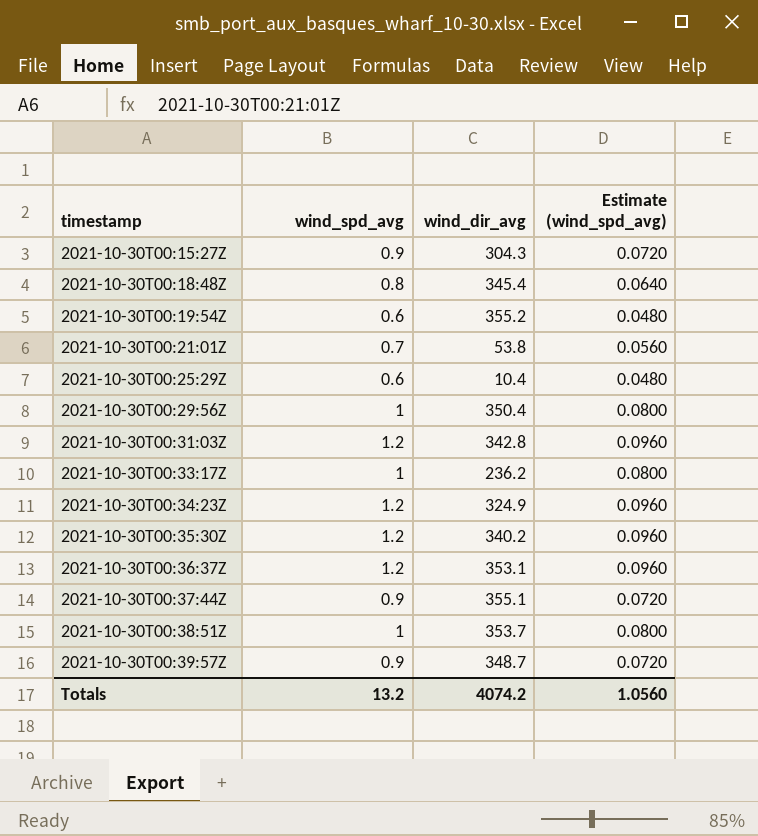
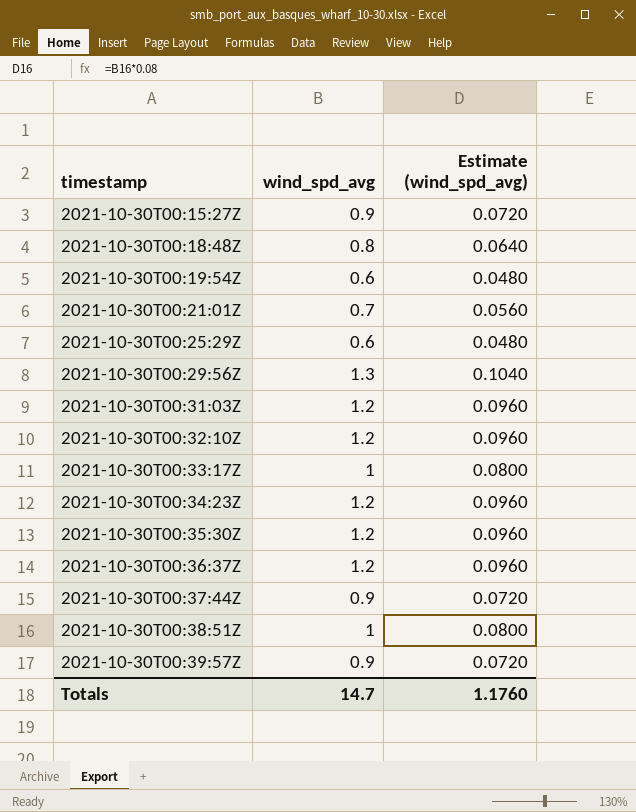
column wind_dir_avg | position: 3 -> none
2021-10-30T00:29:56Z | wind_spd_avg: 1 -> 1.3
2021-10-30T00:29:56Z | Estimate (wind_spd_avg): 0.0800 -> 0.1040
row 2021-10-30T00:32:10Z: none -> 1.2 | 0.0960
Totals | wind_spd_avg: 13.2 -> 14.7
Totals | Estimate (wind_spd_avg): 1.0560 -> 1.1760

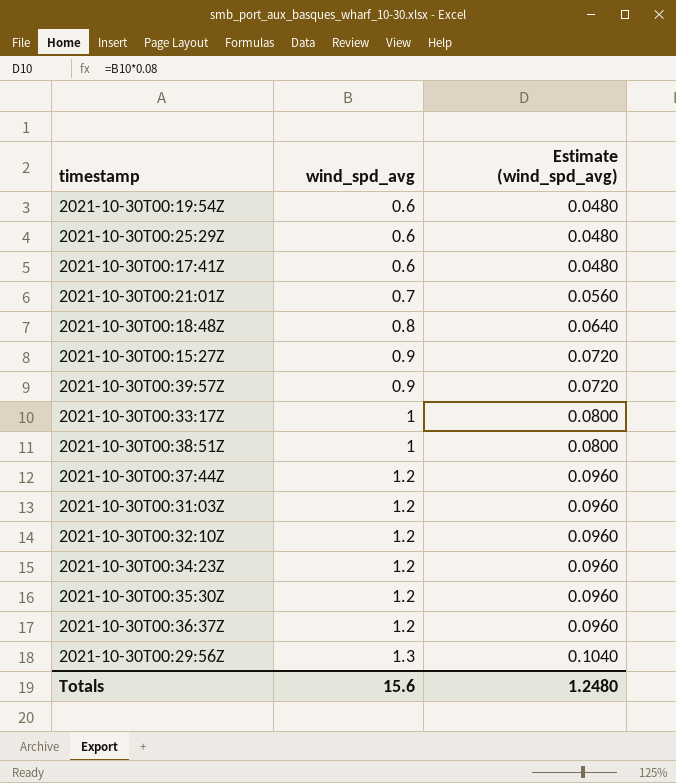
row order: timestamp ascending -> wind_spd_avg ascending
row 2021-10-30T00:17:41Z: none -> 0.6 | 0.0480
2021-10-30T00:37:44Z | wind_spd_avg: 0.9 -> 1.2
2021-10-30T00:37:44Z | Estimate (wind_spd_avg): 0.0720 -> 0.0960
Totals | wind_spd_avg: 14.7 -> 15.6
Totals | Estimate (wind_spd_avg): 1.1760 -> 1.2480

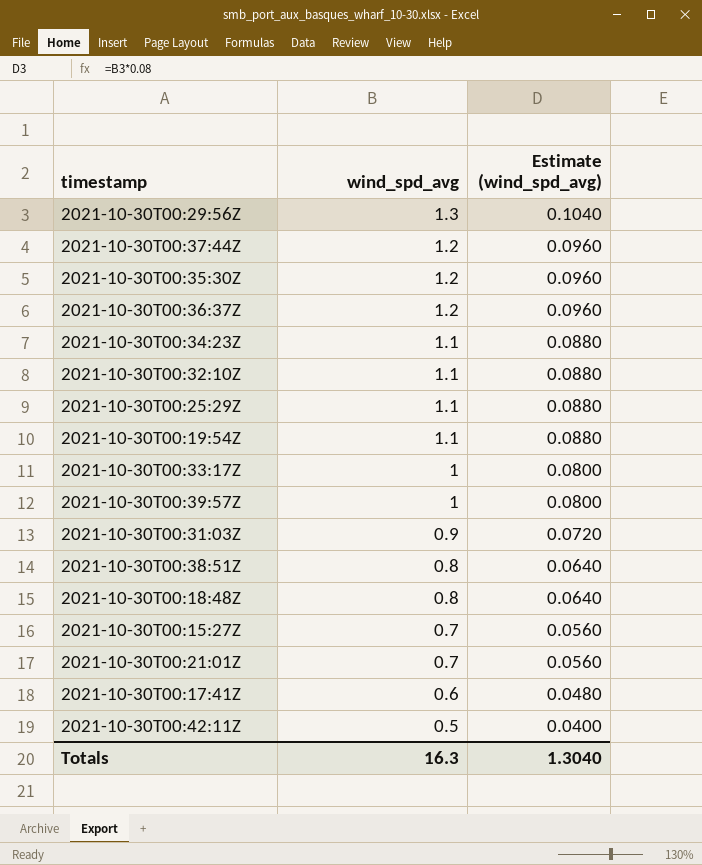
row order: wind_spd_avg ascending -> wind_spd_avg descending
2021-10-30T00:34:23Z | wind_spd_avg: 1.2 -> 1.1
2021-10-30T00:34:23Z | Estimate (wind_spd_avg): 0.0960 -> 0.0880
2021-10-30T00:32:10Z | wind_spd_avg: 1.2 -> 1.1
2021-10-30T00:32:10Z | Estimate (wind_spd_avg): 0.0960 -> 0.0880
2021-10-30T00:25:29Z | wind_spd_avg: 0.6 -> 1.1
2021-10-30T00:25:29Z | Estimate (wind_spd_avg): 0.0480 -> 0.0880
2021-10-30T00:19:54Z | wind_spd_avg: 0.6 -> 1.1
2021-10-30T00:19:54Z | Estimate (wind_spd_avg): 0.0480 -> 0.0880
2021-10-30T00:39:57Z | wind_spd_avg: 0.9 -> 1
2021-10-30T00:39:57Z | Estimate (wind_spd_avg): 0.0720 -> 0.0800
2021-10-30T00:31:03Z | wind_spd_avg: 1.2 -> 0.9
2021-10-30T00:31:03Z | Estimate (wind_spd_avg): 0.0960 -> 0.0720
2021-10-30T00:38:51Z | wind_spd_avg: 1 -> 0.8
2021-10-30T00:38:51Z | Estimate (wind_spd_avg): 0.0800 -> 0.0640
2021-10-30T00:15:27Z | wind_spd_avg: 0.9 -> 0.7
2021-10-30T00:15:27Z | Estimate (wind_spd_avg): 0.0720 -> 0.0560
row 2021-10-30T00:42:11Z: none -> 0.5 | 0.0400
Totals | wind_spd_avg: 15.6 -> 16.3
Totals | Estimate (wind_spd_avg): 1.2480 -> 1.3040

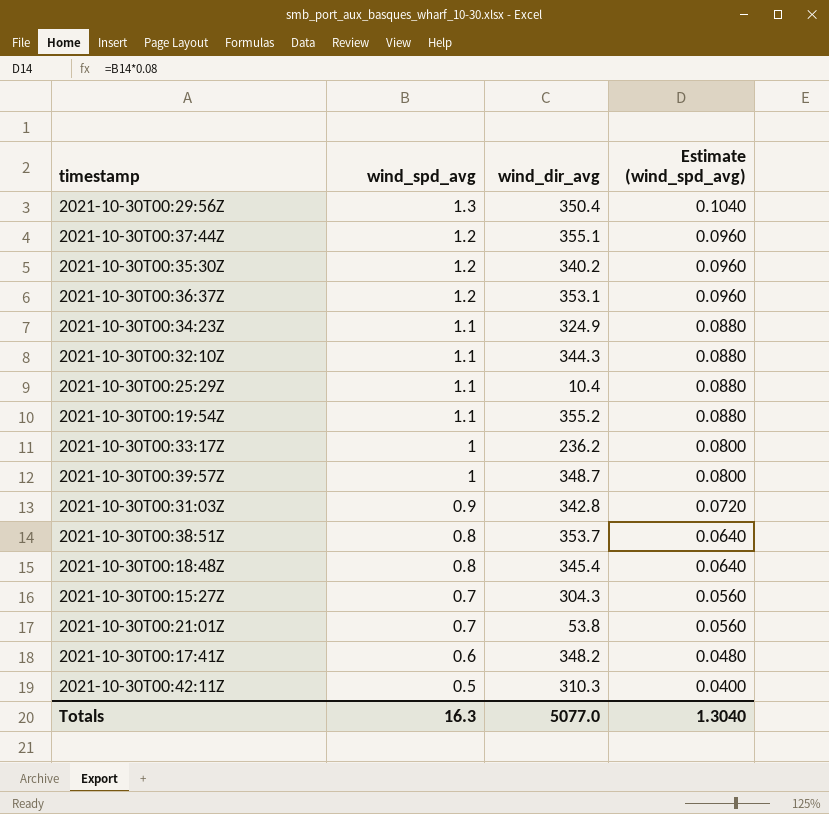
column wind_dir_avg | position: none -> 3

